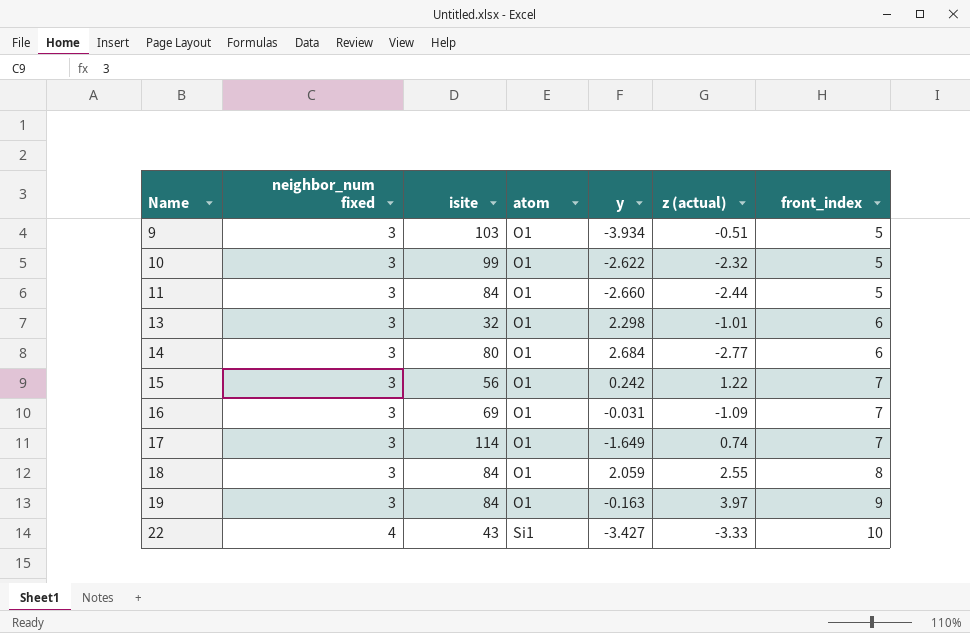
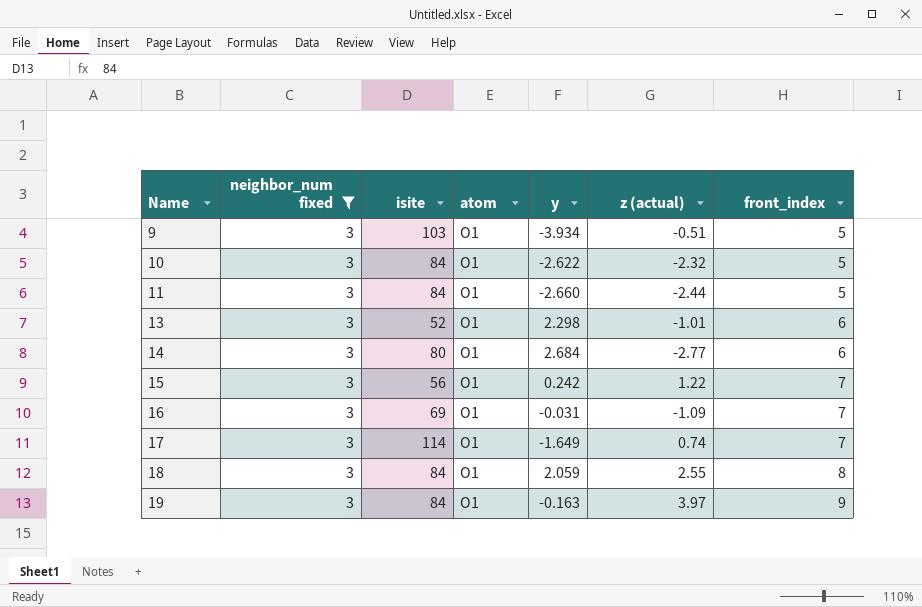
filter: none -> neighbor_num fixed = 3
10 | isite: 99 -> 84
13 | isite: 32 -> 52

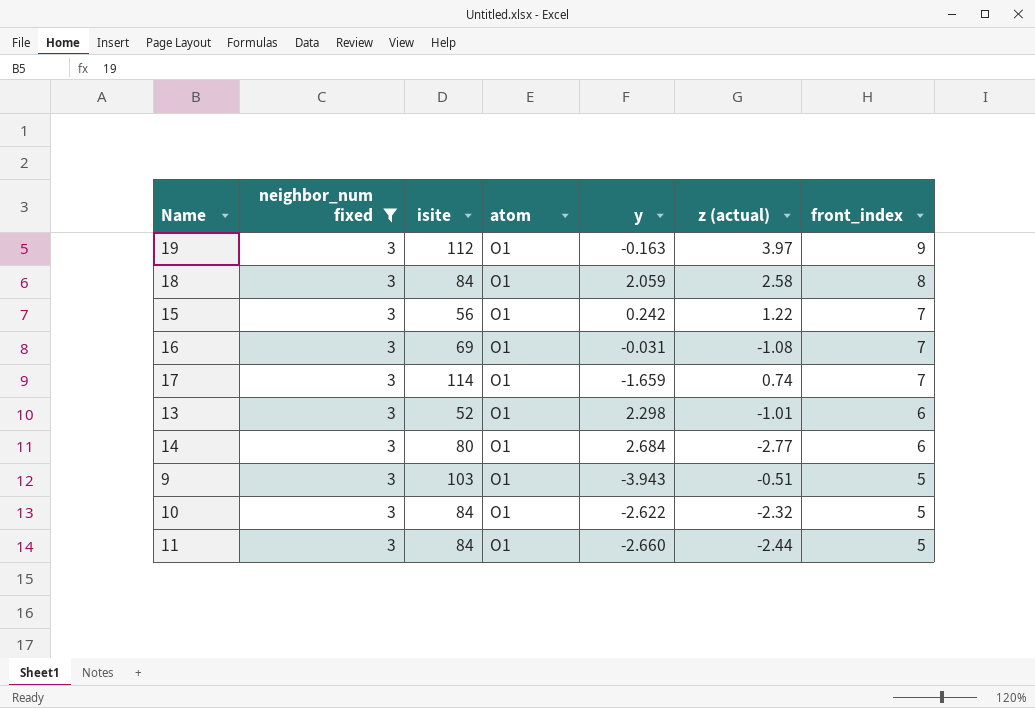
row order: Name ascending -> front_index descending
19 | isite: 84 -> 112
18 | z (actual): 2.55 -> 2.58
16 | z (actual): -1.09 -> -1.08
17 | y: -1.649 -> -1.659
9 | y: -3.934 -> -3.943

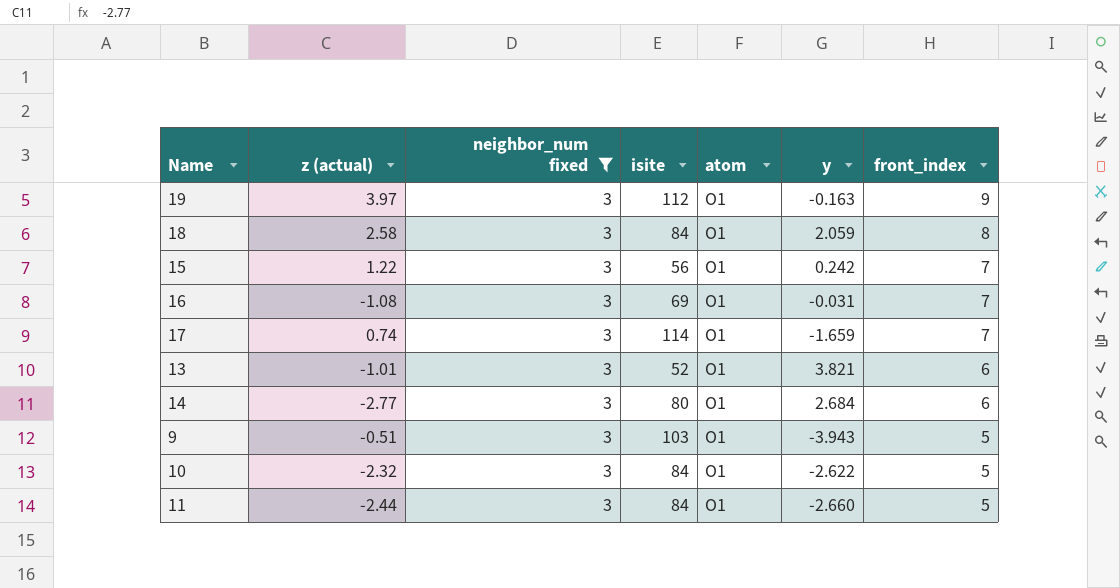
column z (actual) | position: 6 -> 2
13 | y: 2.298 -> 3.821

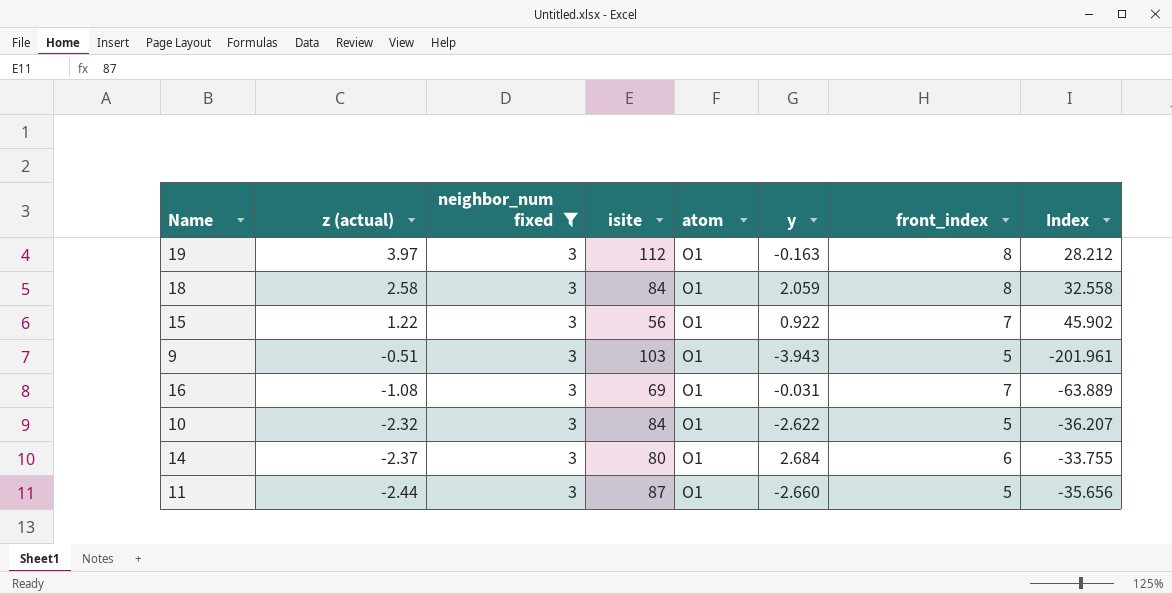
row order: front_index descending -> z (actual) descending
column Index | formula: none -> [isite] / [z (actual)]
row 17: 0.74 | 3 | 114 | O1 | -1.659 | 7 -> none
row 13: -1.01 | 3 | 52 | O1 | 3.821 | 6 -> none
19 | front_index: 9 -> 8
15 | y: 0.242 -> 0.922
14 | z (actual): -2.77 -> -2.37
11 | isite: 84 -> 87

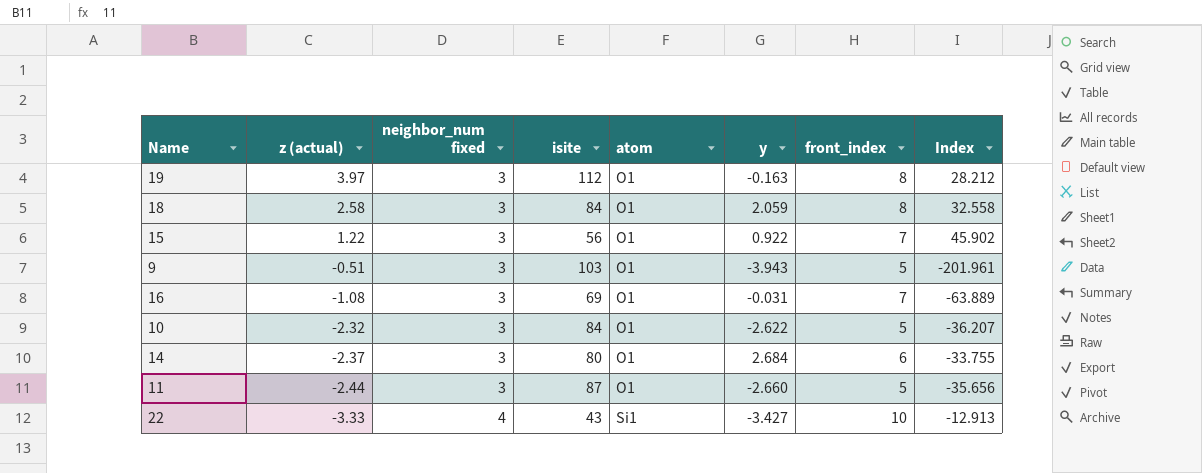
filter: neighbor_num fixed = 3 -> none

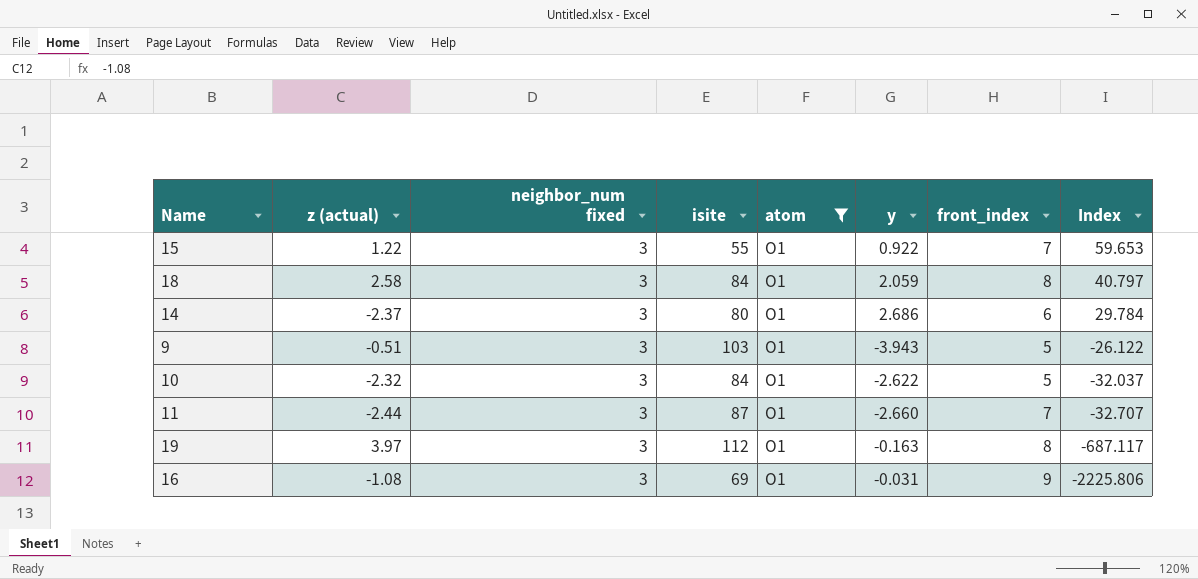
filter: none -> atom = O1
row order: z (actual) descending -> Index descending
column Index | formula: [isite] / [z (actual)] -> [isite] / [y]
15 | isite: 56 -> 55
14 | y: 2.684 -> 2.686
11 | front_index: 5 -> 7
16 | front_index: 7 -> 9

